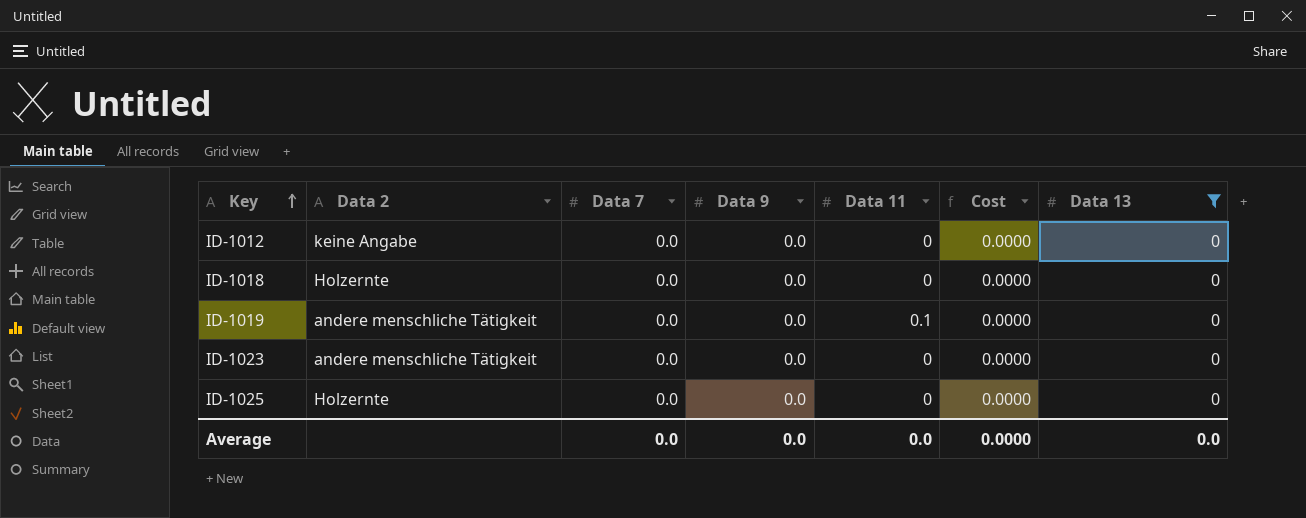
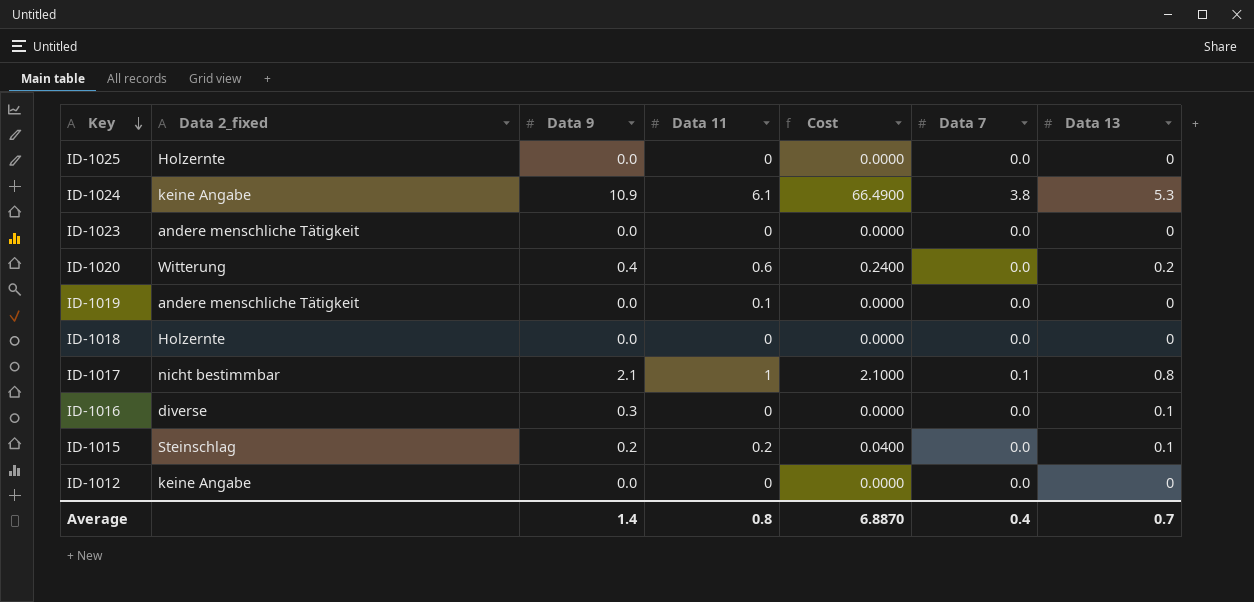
filter: Data 13 = 0 -> none
row order: Key ascending -> Key descending
column name: Data 2 -> Data 2_fixed
column Data 7 | position: 3 -> 6
Average | Data 9: 0.0 -> 1.4
Average | Data 11: 0.0 -> 0.8
Average | Cost: 0.0000 -> 6.8870
Average | Data 7: 0.0 -> 0.4
Average | Data 13: 0.0 -> 0.7

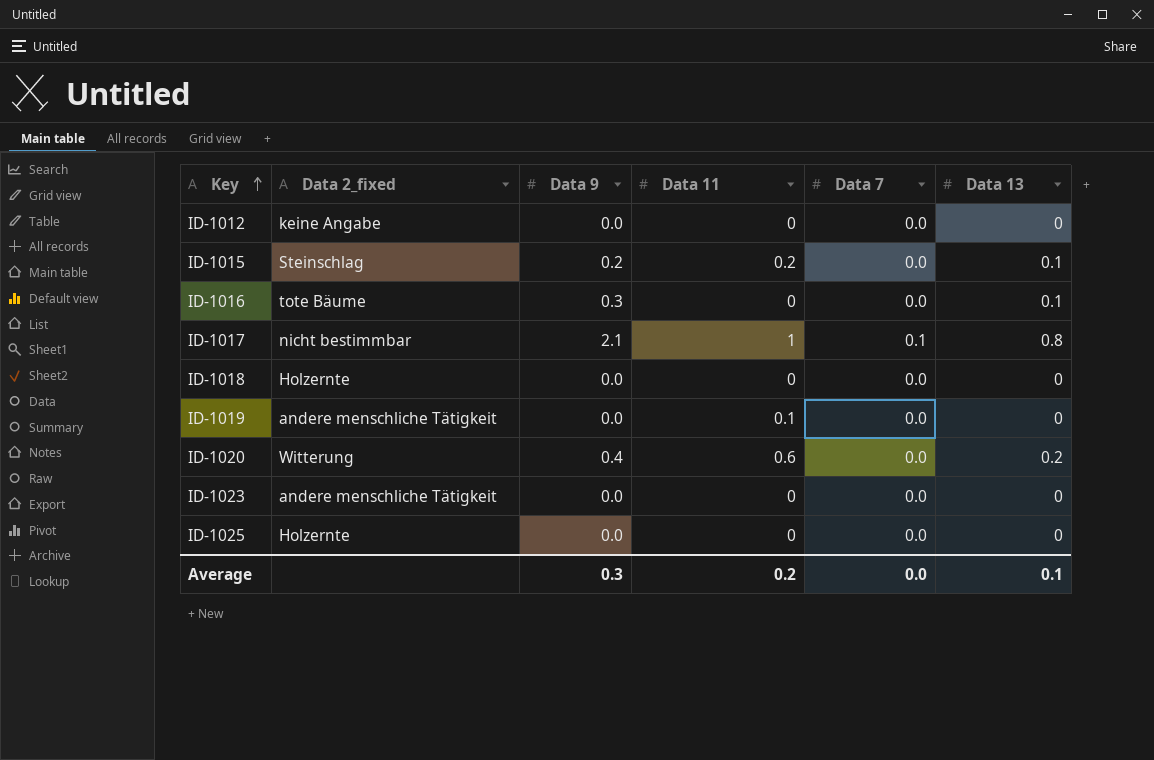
row order: Key descending -> Key ascending
column Cost | formula: [Data 9] * [Data 11] -> none
row ID-1024: keine Angabe | 10.9 | 6.1 | 66.4900 | 3.8 | 5.3 -> none
ID-1016 | Data 2_fixed: diverse -> tote Bäume
Average | Data 9: 1.4 -> 0.3
Average | Data 11: 0.8 -> 0.2
Average | Data 7: 0.4 -> 0.0
Average | Data 13: 0.7 -> 0.1

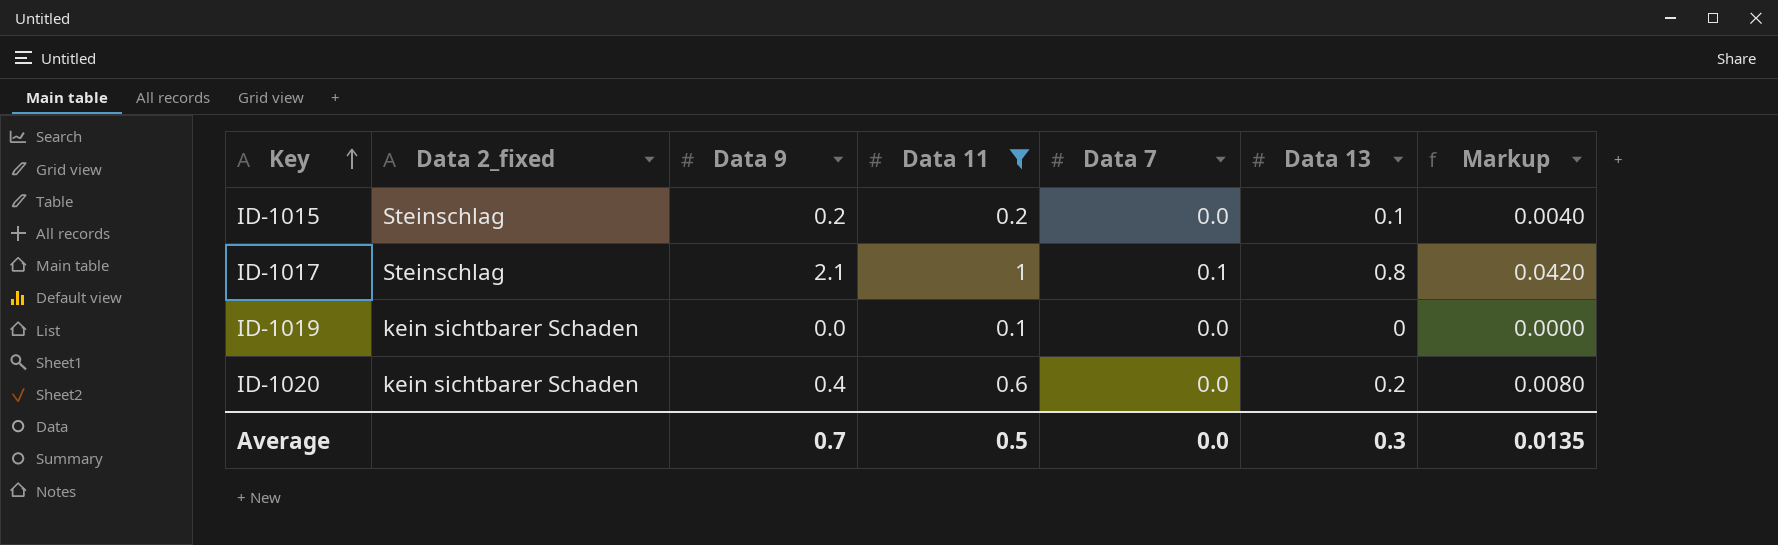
filter: none -> Data 11 != 0
column Markup | formula: none -> [Data 9] * 0.02
ID-1017 | Data 2_fixed: nicht bestimmbar -> Steinschlag
ID-1019 | Data 2_fixed: andere menschliche Tätigkeit -> kein sichtbarer Schaden
ID-1020 | Data 2_fixed: Witterung -> kein sichtbarer Schaden
Average | Data 9: 0.3 -> 0.7
Average | Data 11: 0.2 -> 0.5
Average | Data 13: 0.1 -> 0.3

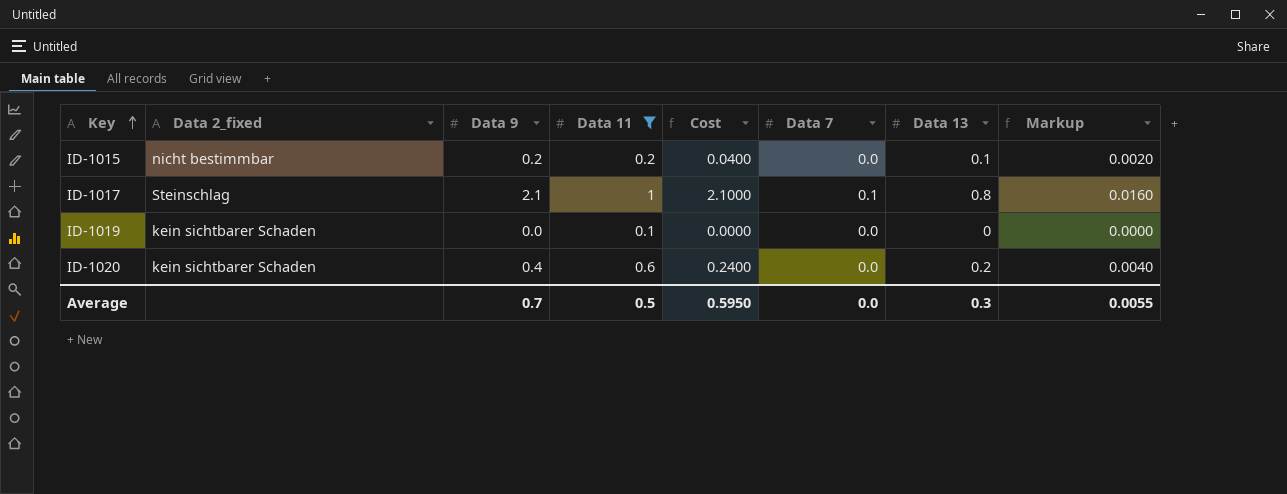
column Cost | formula: none -> [Data 9] * [Data 11]
column Markup | formula: [Data 9] * 0.02 -> [Data 13] * 0.02
ID-1015 | Data 2_fixed: Steinschlag -> nicht bestimmbar
Average | Markup: 0.0135 -> 0.0055

